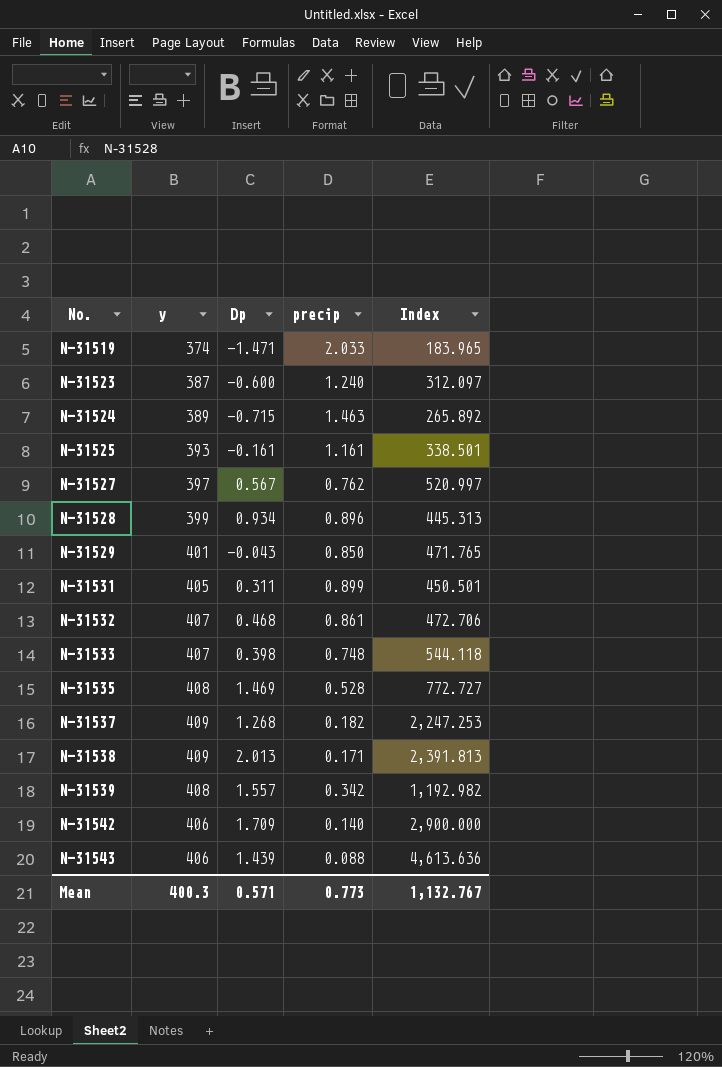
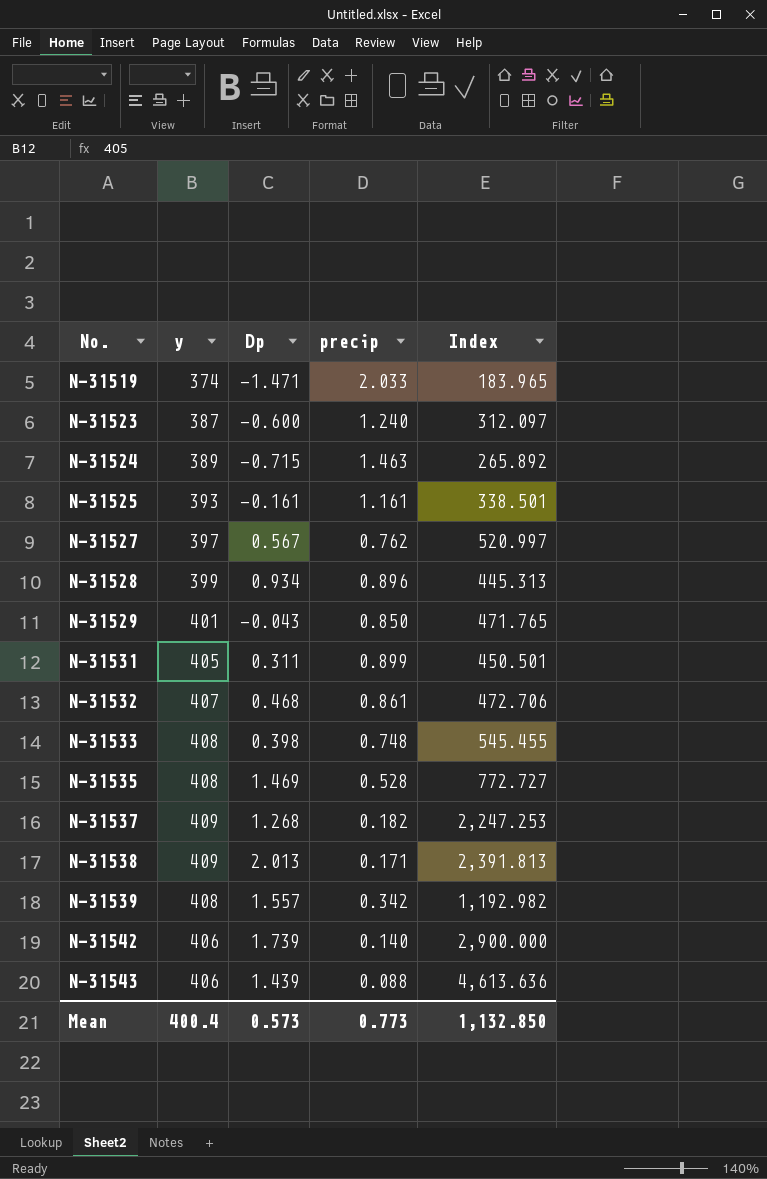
N-31533 | y: 407 -> 408
N-31533 | Index: 544.118 -> 545.455
N-31542 | Dp: 1.709 -> 1.739
Mean | y: 400.3 -> 400.4
Mean | Dp: 0.571 -> 0.573
Mean | Index: 1,132.767 -> 1,132.850

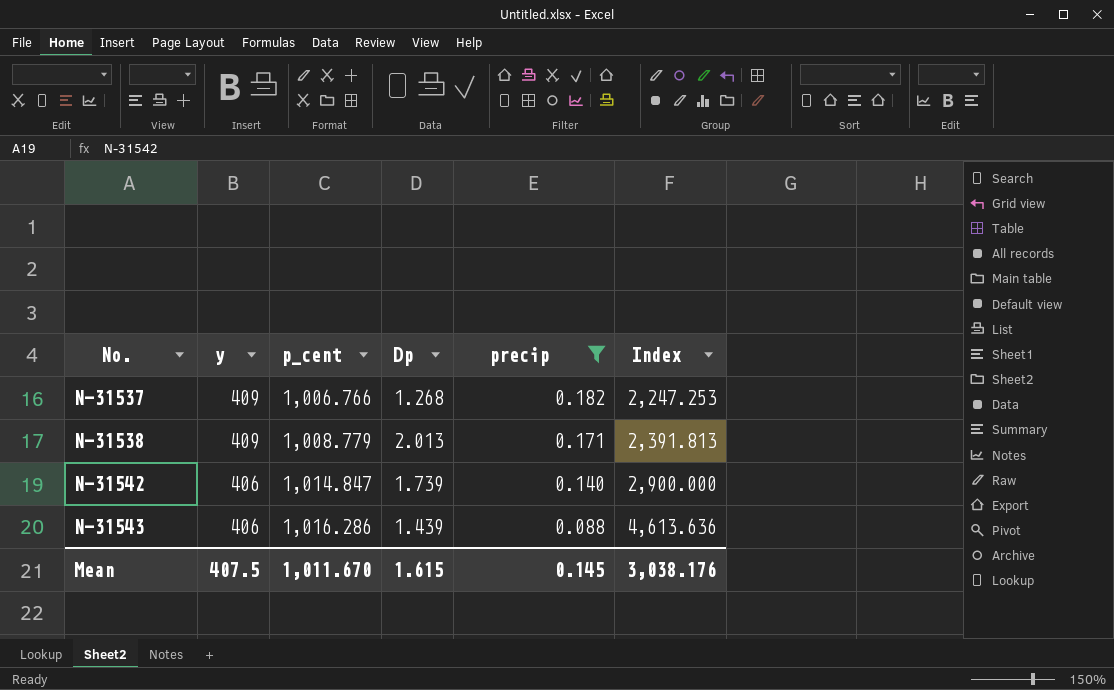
filter: none -> precip <= 0.182
column p_cent | position: none -> 3
Mean | y: 400.4 -> 407.5
Mean | Dp: 0.573 -> 1.615
Mean | precip: 0.773 -> 0.145
Mean | Index: 1,132.850 -> 3,038.176

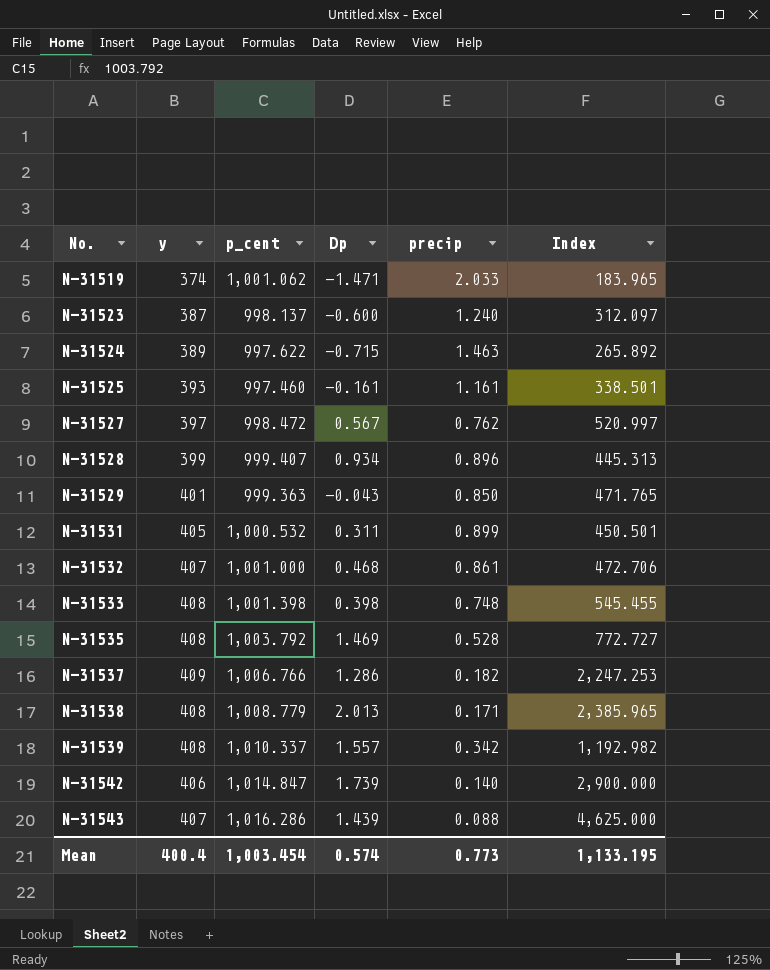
filter: precip <= 0.182 -> none
N-31537 | Dp: 1.268 -> 1.286
N-31538 | y: 409 -> 408
N-31538 | Index: 2,391.813 -> 2,385.965
N-31543 | y: 406 -> 407
N-31543 | Index: 4,613.636 -> 4,625.000
Mean | y: 407.5 -> 400.4
Mean | p_cent: 1,011.670 -> 1,003.454
Mean | Dp: 1.615 -> 0.574
Mean | precip: 0.145 -> 0.773
Mean | Index: 3,038.176 -> 1,133.195

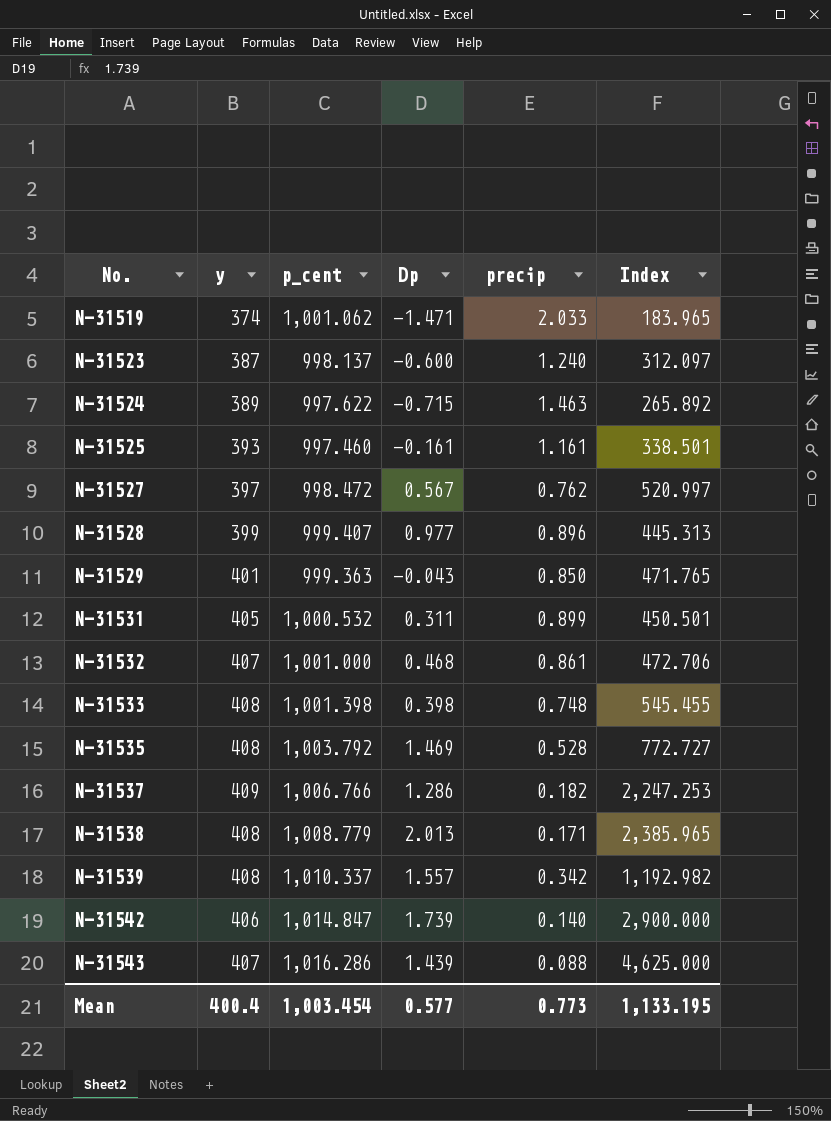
N-31528 | Dp: 0.934 -> 0.977
Mean | Dp: 0.574 -> 0.577

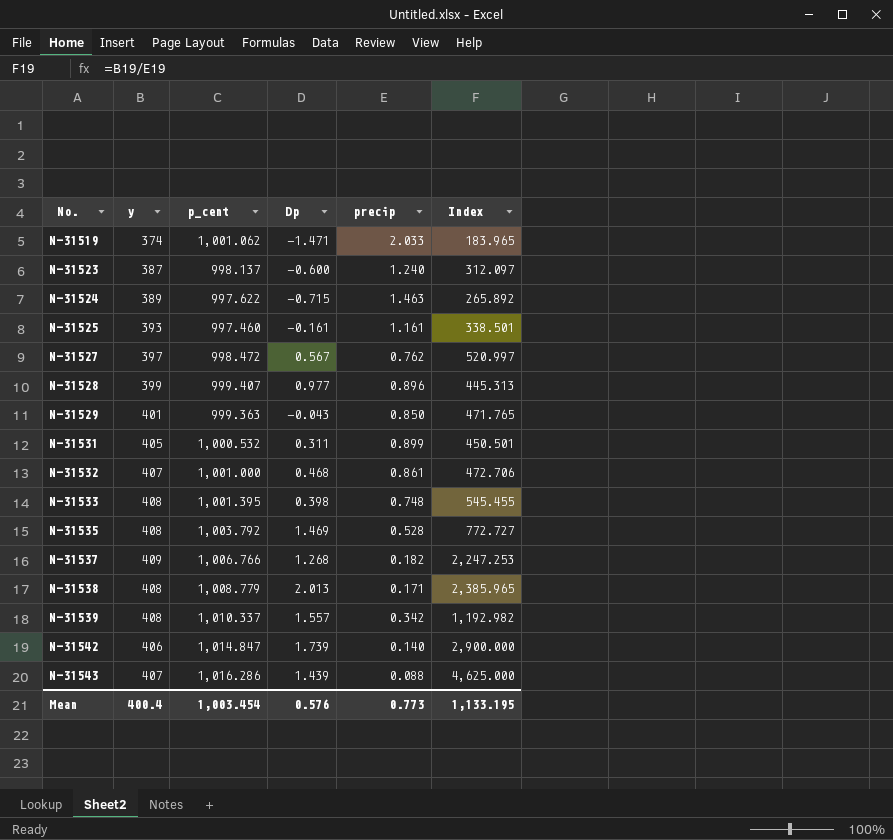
N-31533 | p_cent: 1,001.398 -> 1,001.395
N-31537 | Dp: 1.286 -> 1.268
Mean | Dp: 0.577 -> 0.576

